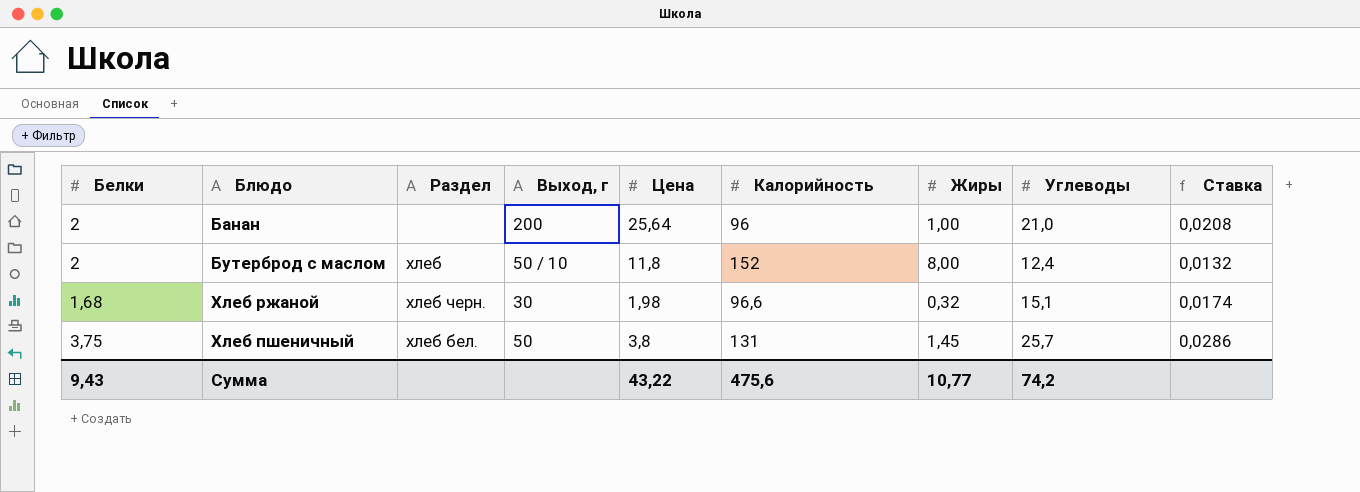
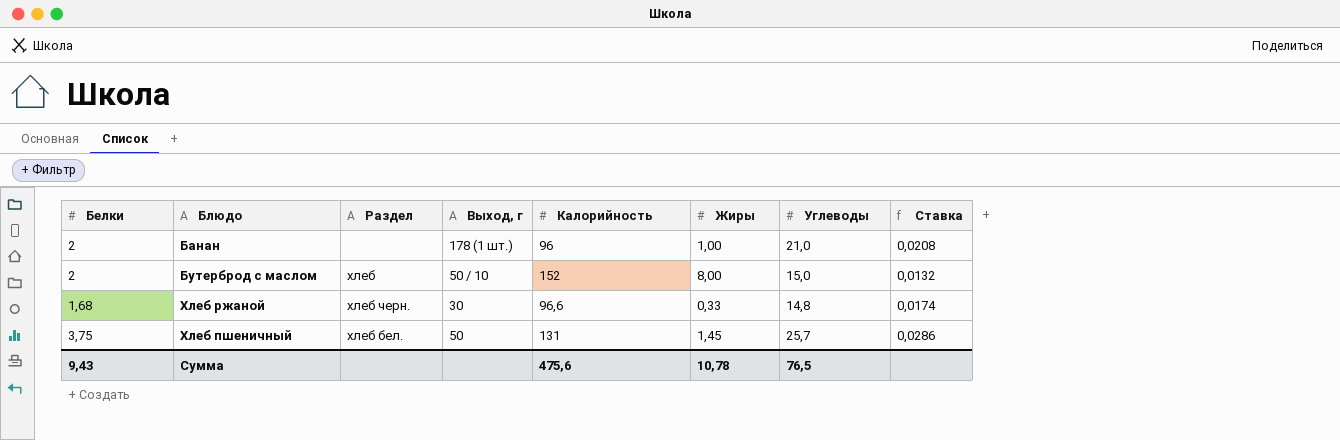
column Цена | position: 5 -> none
Банан | Выход, г: 200 -> 178 (1 шт.)
Бутерброд с маслом | Углеводы: 12,4 -> 15,0
Хлеб ржаной | Жиры: 0,32 -> 0,33
Хлеб ржаной | Углеводы: 15,1 -> 14,8
Сумма | Жиры: 10,77 -> 10,78
Сумма | Углеводы: 74,2 -> 76,5

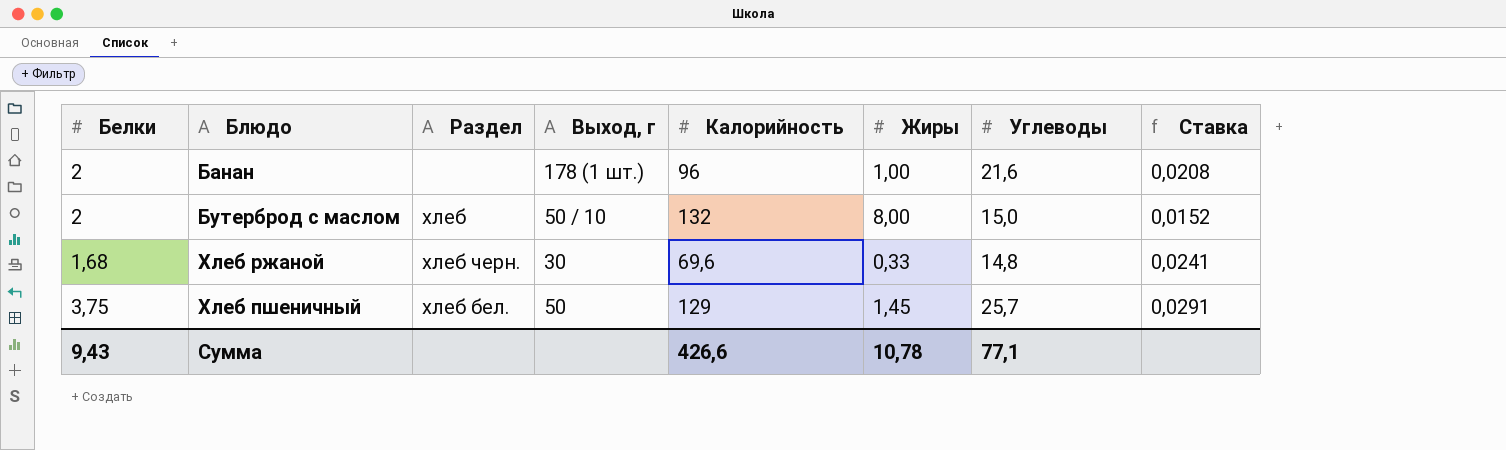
Банан | Углеводы: 21,0 -> 21,6
Бутерброд с маслом | Калорийность: 152 -> 132
Бутерброд с маслом | Ставка: 0,0132 -> 0,0152
Хлеб ржаной | Калорийность: 96,6 -> 69,6
Хлеб ржаной | Ставка: 0,0174 -> 0,0241
Хлеб пшеничный | Калорийность: 131 -> 129
Хлеб пшеничный | Ставка: 0,0286 -> 0,0291
Сумма | Калорийность: 475,6 -> 426,6
Сумма | Углеводы: 76,5 -> 77,1

